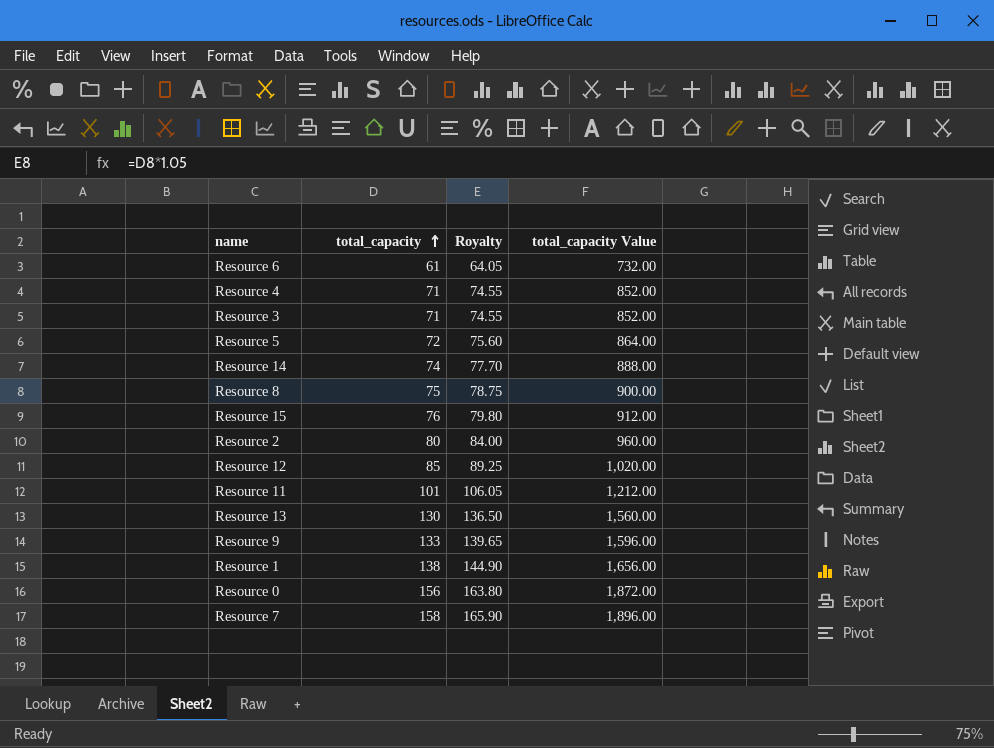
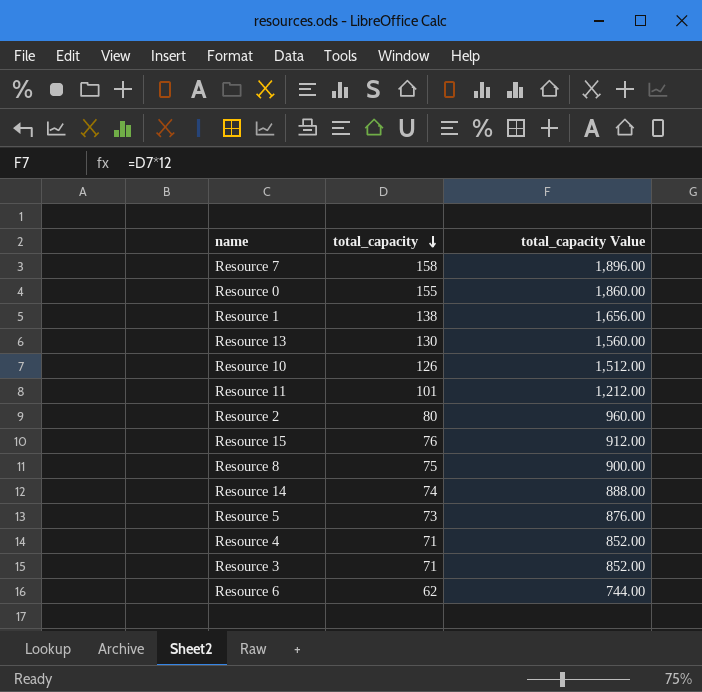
row order: total_capacity ascending -> total_capacity descending
column Royalty | formula: [total_capacity] * 1.05 -> none
row Resource 12: 85 | 89.25 | 1,020.00 -> none
row Resource 9: 133 | 139.65 | 1,596.00 -> none
Resource 0 | total_capacity: 156 -> 155
Resource 0 | total_capacity Value: 1,872.00 -> 1,860.00
row Resource 10: none -> 126 | 1,512.00
Resource 5 | total_capacity: 72 -> 73
Resource 5 | total_capacity Value: 864.00 -> 876.00
Resource 6 | total_capacity: 61 -> 62
Resource 6 | total_capacity Value: 732.00 -> 744.00

